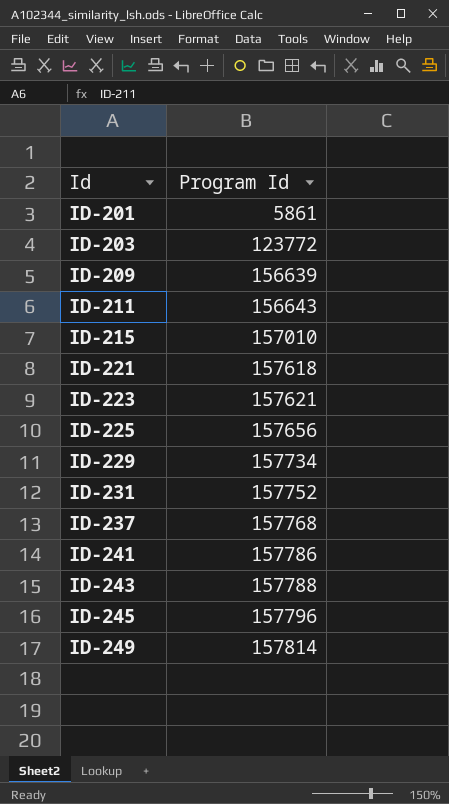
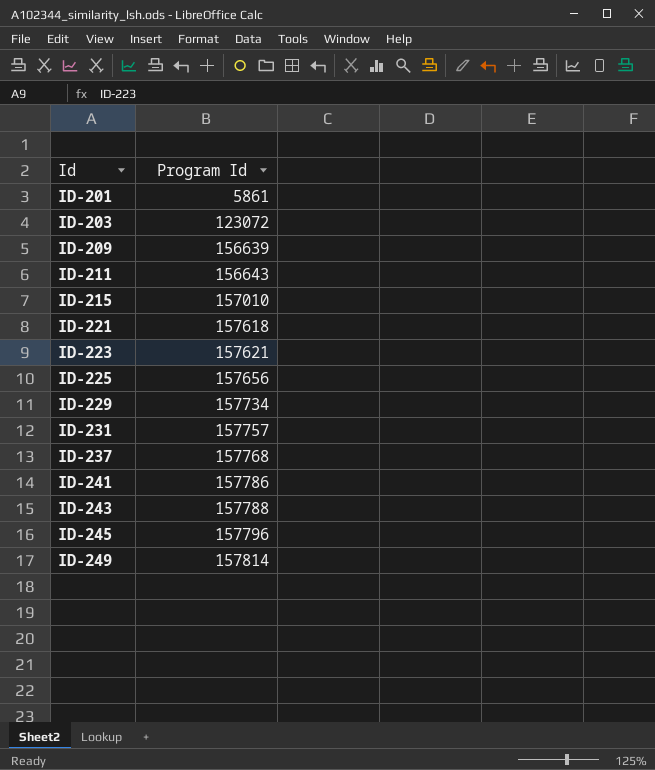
ID-203 | Program Id: 123772 -> 123072
ID-231 | Program Id: 157752 -> 157757

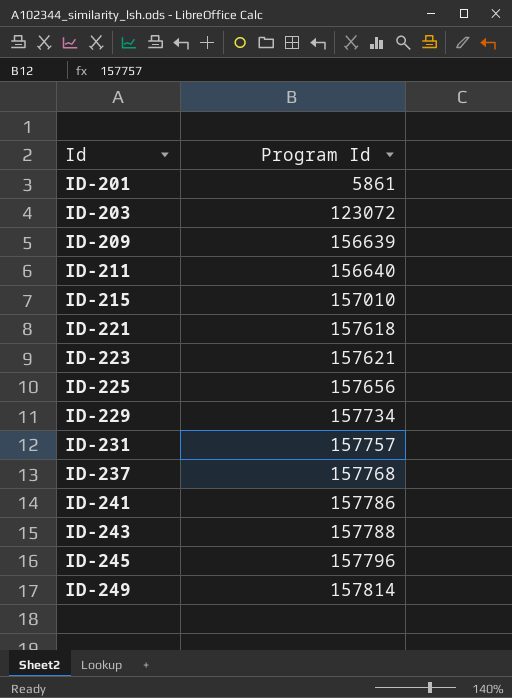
ID-211 | Program Id: 156643 -> 156640

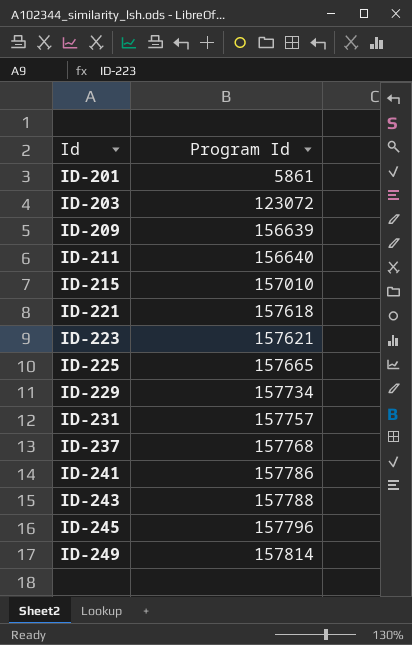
ID-225 | Program Id: 157656 -> 157665

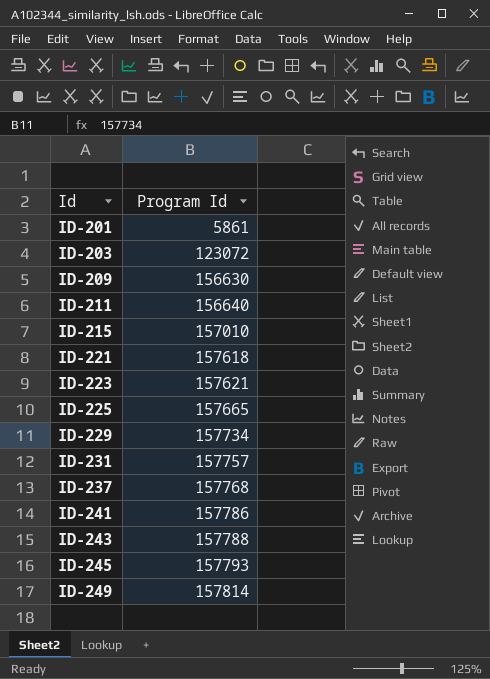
ID-209 | Program Id: 156639 -> 156630
ID-245 | Program Id: 157796 -> 157793

